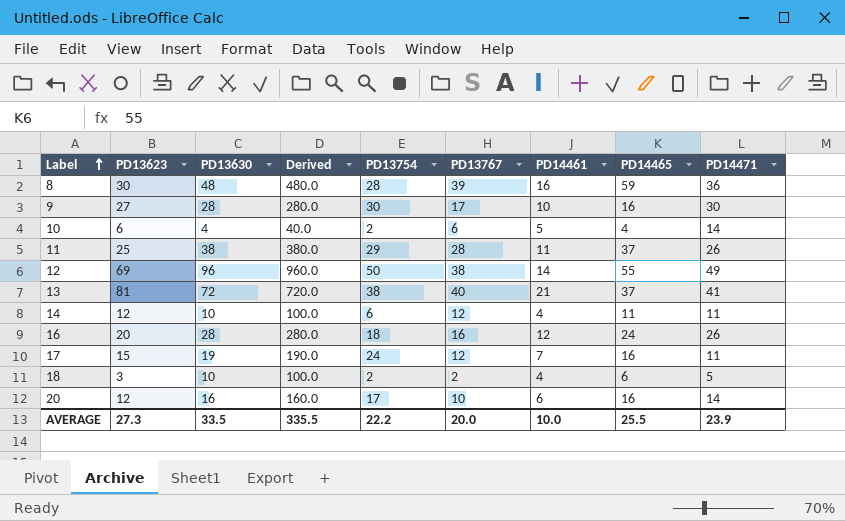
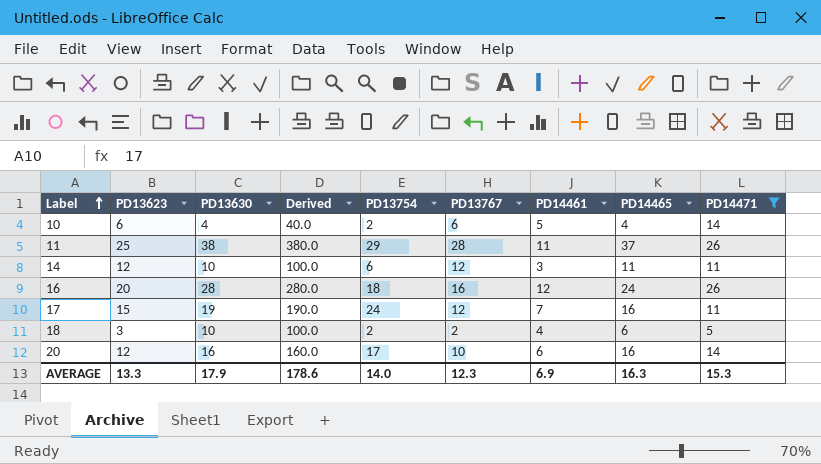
filter: none -> PD14471 <= 26
14 | PD14461: 4 -> 3
AVERAGE | PD13623: 27.3 -> 13.3
AVERAGE | PD13630: 33.5 -> 17.9
AVERAGE | Derived: 335.5 -> 178.6
AVERAGE | PD13754: 22.2 -> 14.0
AVERAGE | PD13767: 20.0 -> 12.3
AVERAGE | PD14461: 10.0 -> 6.9
AVERAGE | PD14465: 25.5 -> 16.3
AVERAGE | PD14471: 23.9 -> 15.3

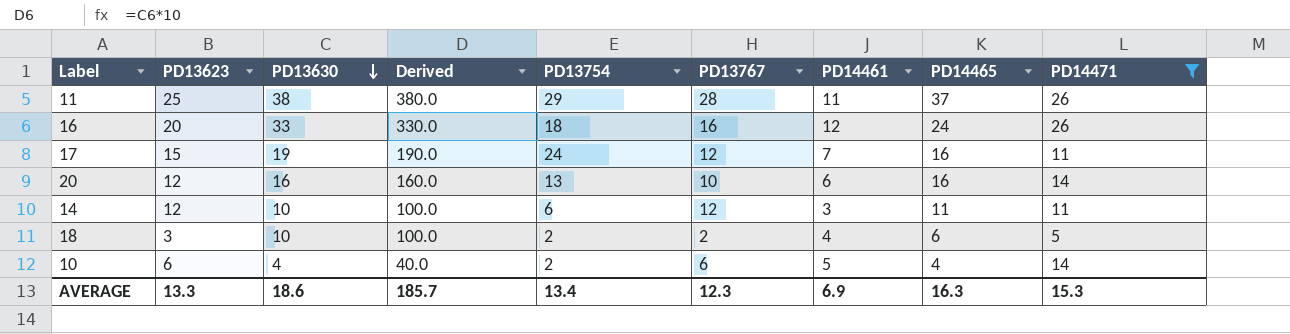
row order: Label ascending -> PD13630 descending
16 | PD13630: 28 -> 33
16 | Derived: 280.0 -> 330.0
20 | PD13754: 17 -> 13
AVERAGE | PD13630: 17.9 -> 18.6
AVERAGE | Derived: 178.6 -> 185.7
AVERAGE | PD13754: 14.0 -> 13.4

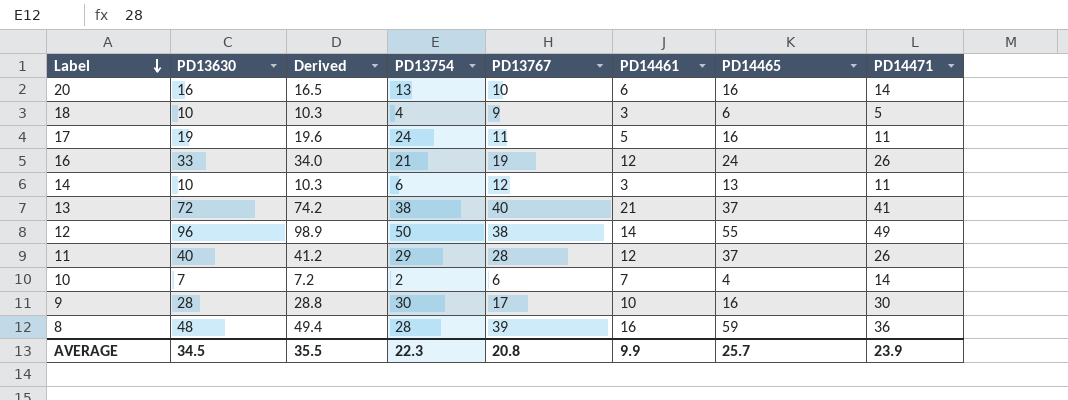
filter: PD14471 <= 26 -> none
row order: PD13630 descending -> Label descending
column PD13623 | position: 2 -> none
column Derived | formula: [PD13630] * 10 -> [PD13630] * 1.03
18 | PD13754: 2 -> 4
18 | PD13767: 2 -> 9
18 | PD14461: 4 -> 3
17 | PD13767: 12 -> 11
17 | PD14461: 7 -> 5
16 | PD13754: 18 -> 21
16 | PD13767: 16 -> 19
14 | PD14465: 11 -> 13
11 | PD13630: 38 -> 40
11 | PD14461: 11 -> 12
10 | PD13630: 4 -> 7
10 | PD14461: 5 -> 7
AVERAGE | PD13630: 18.6 -> 34.5
AVERAGE | Derived: 185.7 -> 35.5
AVERAGE | PD13754: 13.4 -> 22.3
AVERAGE | PD13767: 12.3 -> 20.8
AVERAGE | PD14461: 6.9 -> 9.9
AVERAGE | PD14465: 16.3 -> 25.7
AVERAGE | PD14471: 15.3 -> 23.9

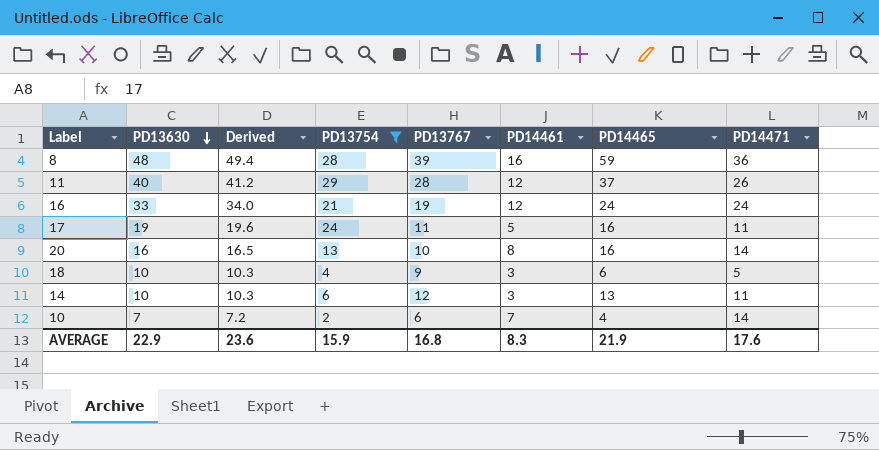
filter: none -> PD13754 <= 29
row order: Label descending -> PD13630 descending
16 | PD14471: 26 -> 24
20 | PD14461: 6 -> 8
AVERAGE | PD13630: 34.5 -> 22.9
AVERAGE | Derived: 35.5 -> 23.6
AVERAGE | PD13754: 22.3 -> 15.9
AVERAGE | PD13767: 20.8 -> 16.8
AVERAGE | PD14461: 9.9 -> 8.3
AVERAGE | PD14465: 25.7 -> 21.9
AVERAGE | PD14471: 23.9 -> 17.6

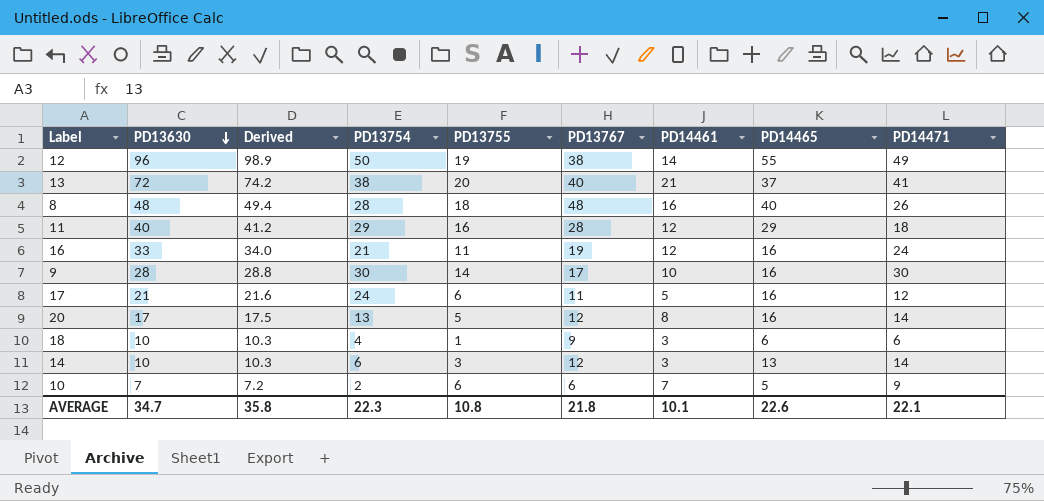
filter: PD13754 <= 29 -> none
column PD13755 | position: none -> 5
8 | PD13767: 39 -> 48
8 | PD14465: 59 -> 40
8 | PD14471: 36 -> 26
11 | PD14465: 37 -> 29
11 | PD14471: 26 -> 18
16 | PD14465: 24 -> 16
17 | PD13630: 19 -> 21
17 | Derived: 19.6 -> 21.6
17 | PD14471: 11 -> 12
20 | PD13630: 16 -> 17
20 | Derived: 16.5 -> 17.5
20 | PD13767: 10 -> 12
18 | PD14471: 5 -> 6
14 | PD14471: 11 -> 14
10 | PD14465: 4 -> 5
10 | PD14471: 14 -> 9
AVERAGE | PD13630: 22.9 -> 34.7
AVERAGE | Derived: 23.6 -> 35.8
AVERAGE | PD13754: 15.9 -> 22.3
AVERAGE | PD13767: 16.8 -> 21.8
AVERAGE | PD14461: 8.3 -> 10.1
AVERAGE | PD14465: 21.9 -> 22.6
AVERAGE | PD14471: 17.6 -> 22.1

